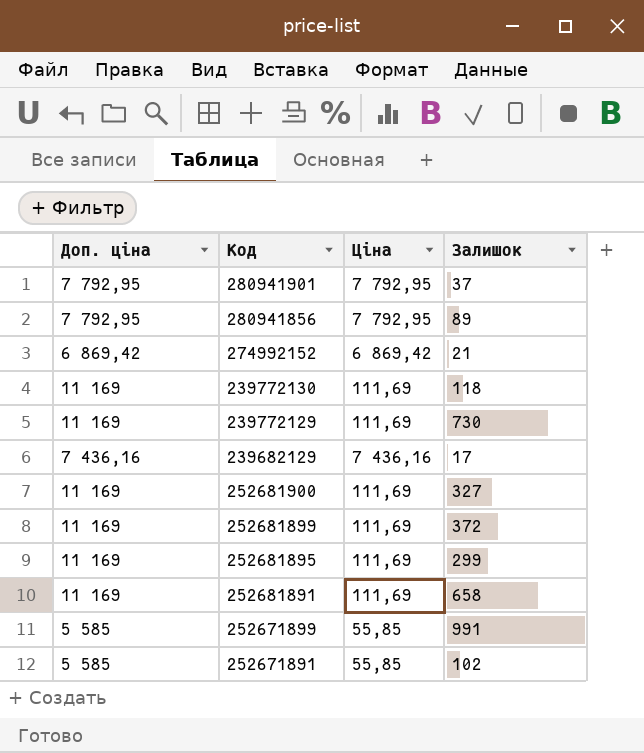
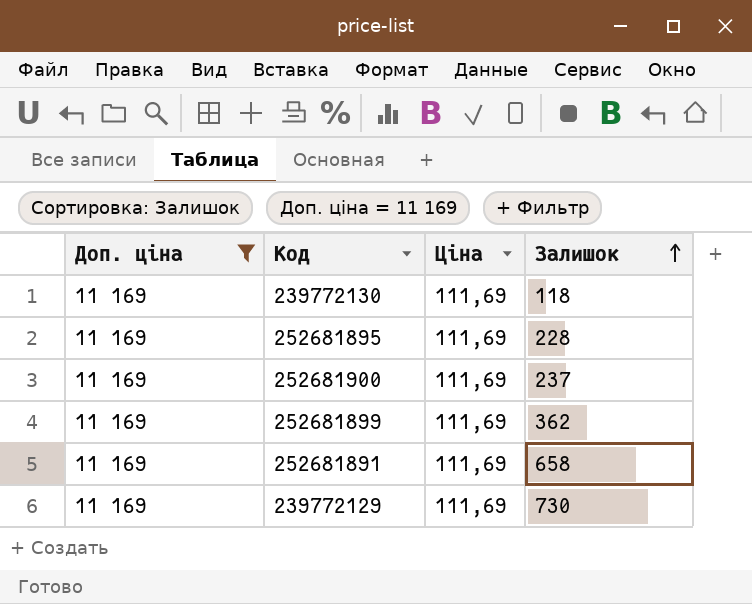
filter: none -> Доп. ціна = 11 169
row order: none -> Залишок ascending
252681895 | Залишок: 299 -> 228
252681900 | Залишок: 327 -> 237
252681899 | Залишок: 372 -> 362

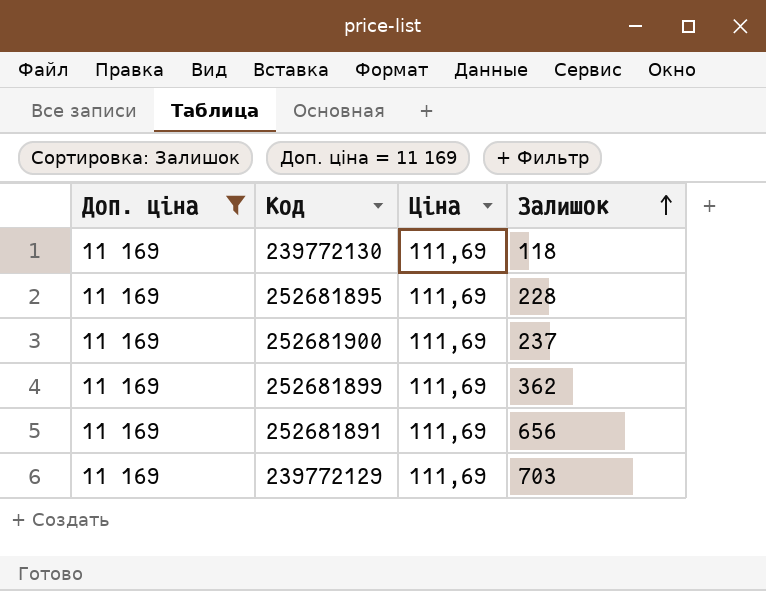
252681891 | Залишок: 658 -> 656
239772129 | Залишок: 730 -> 703

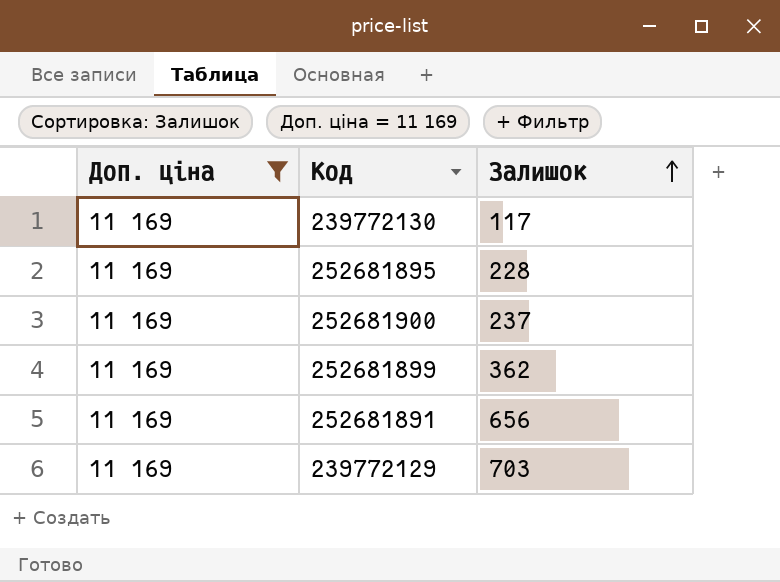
column Ціна | position: 3 -> none
239772130 | Залишок: 118 -> 117

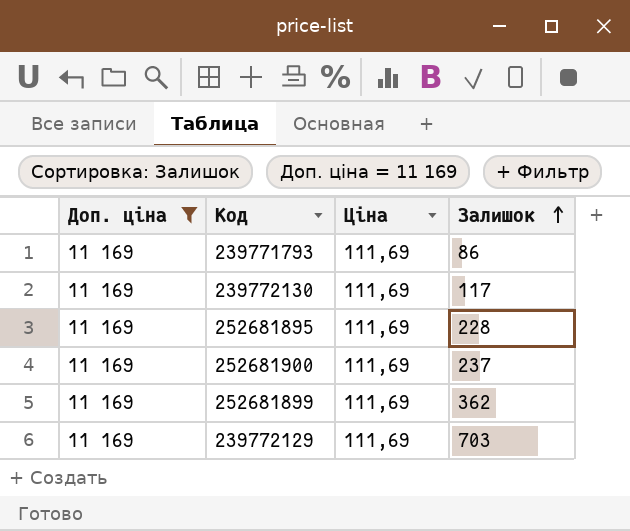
column Ціна | position: none -> 3
row 252681891: 11 169 | 656 -> none
row 239771793: none -> 11 169 | 111,69 | 86

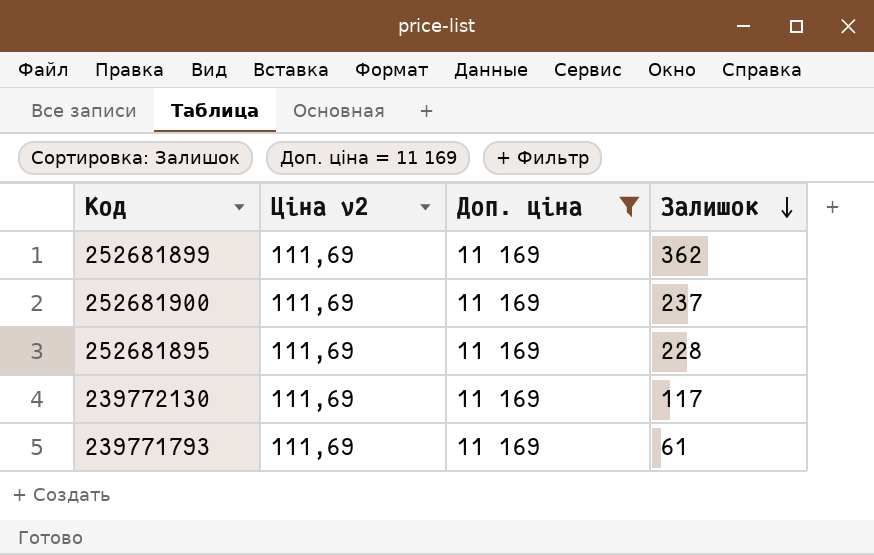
row order: Залишок ascending -> Залишок descending
column name: Ціна -> Ціна v2
column Доп. ціна | position: 1 -> 3
row 239772129: 11 169 | 111,69 | 703 -> none
239771793 | Залишок: 86 -> 61

